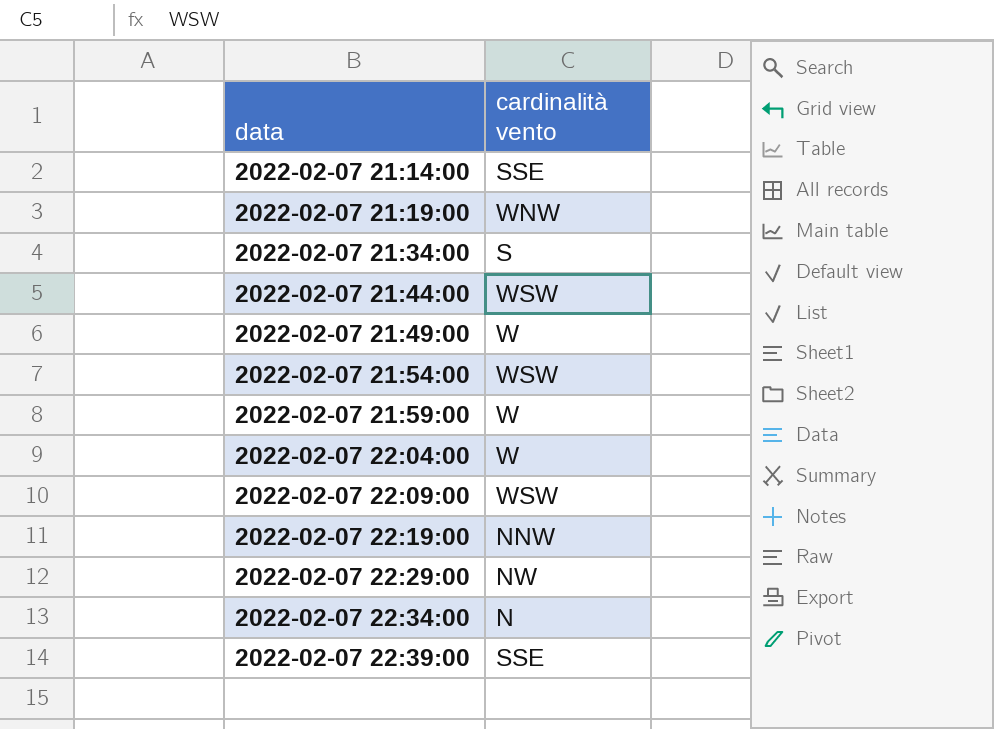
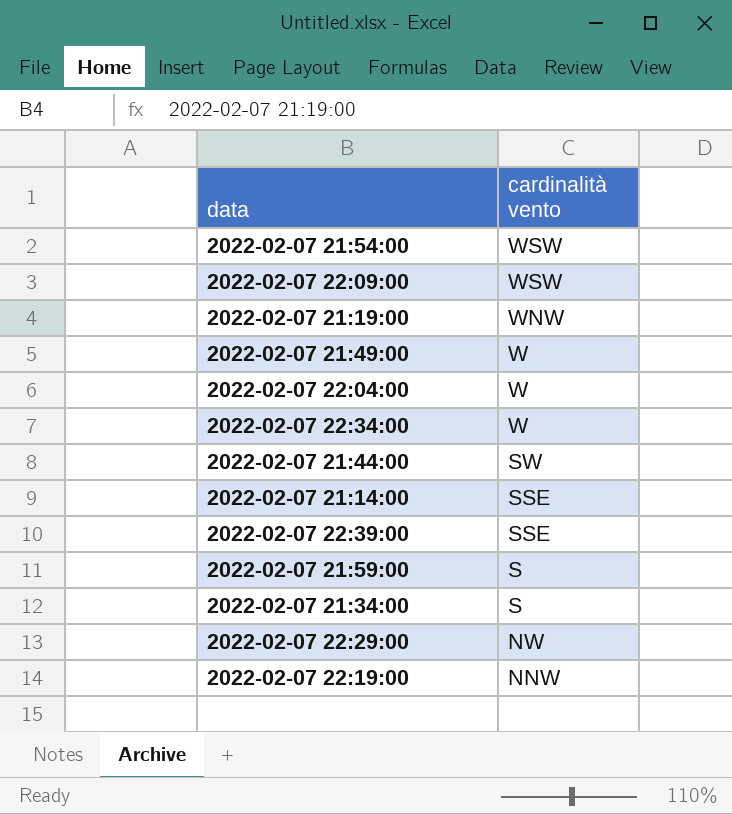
row order: data ascending -> cardinalità vento descending
2022-02-07 22:34:00 | cardinalità vento: N -> W
2022-02-07 21:44:00 | cardinalità vento: WSW -> SW
2022-02-07 21:59:00 | cardinalità vento: W -> S

